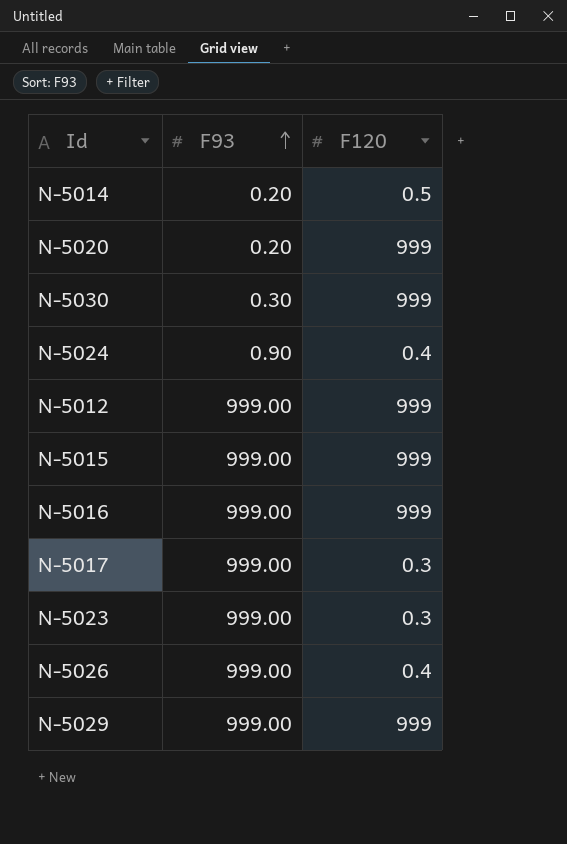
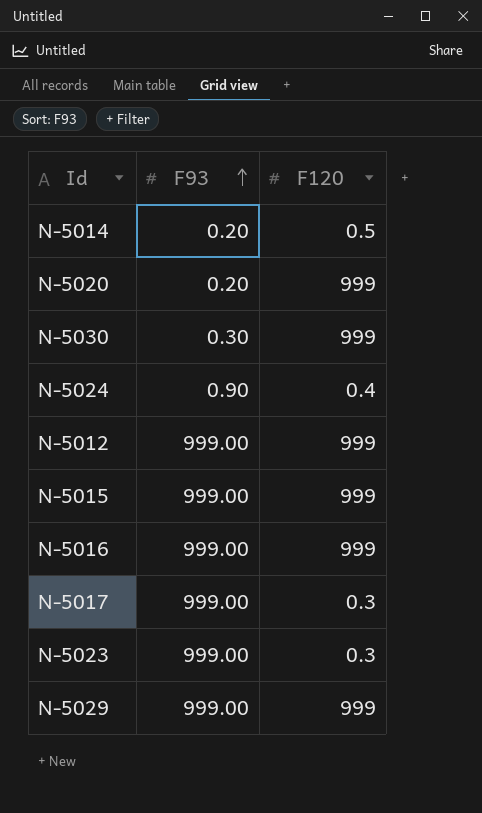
row N-5026: 999.00 | 0.4 -> none

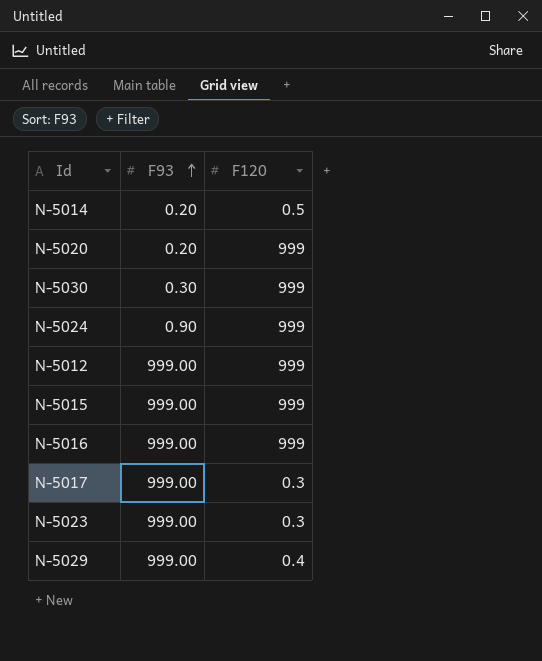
N-5024 | F120: 0.4 -> 999
N-5029 | F120: 999 -> 0.4

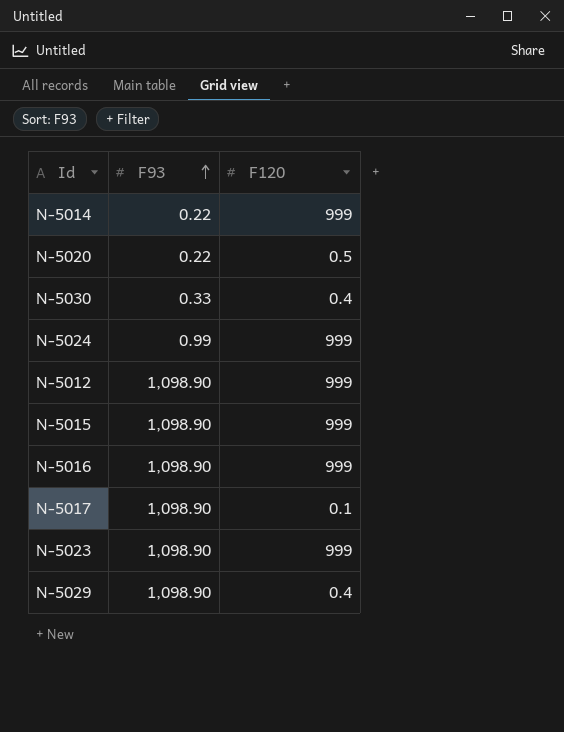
N-5014 | F93: 0.20 -> 0.22
N-5014 | F120: 0.5 -> 999
N-5020 | F93: 0.20 -> 0.22
N-5020 | F120: 999 -> 0.5
N-5030 | F93: 0.30 -> 0.33
N-5030 | F120: 999 -> 0.4
N-5024 | F93: 0.90 -> 0.99
N-5012 | F93: 999.00 -> 1,098.90
N-5015 | F93: 999.00 -> 1,098.90
N-5016 | F93: 999.00 -> 1,098.90
N-5017 | F93: 999.00 -> 1,098.90
N-5017 | F120: 0.3 -> 0.1
N-5023 | F93: 999.00 -> 1,098.90
N-5023 | F120: 0.3 -> 999
N-5029 | F93: 999.00 -> 1,098.90

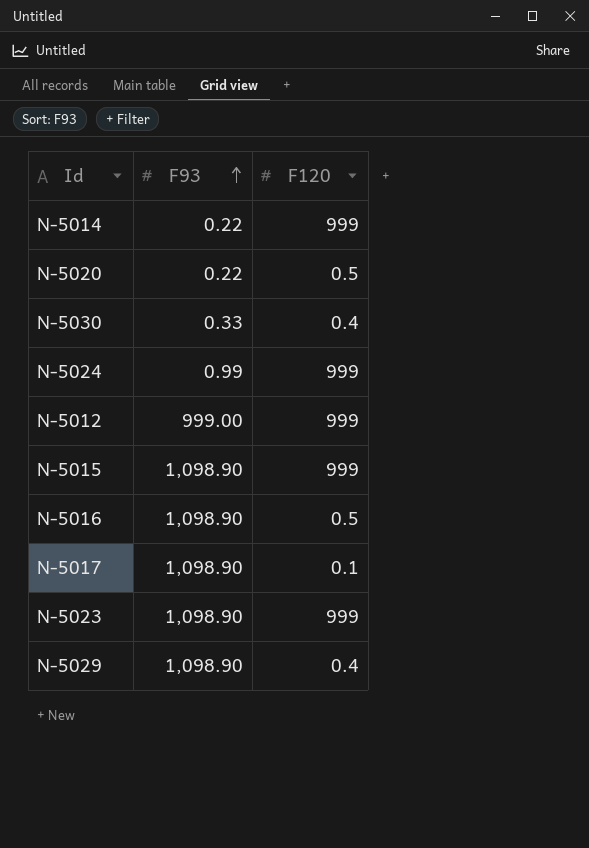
N-5012 | F93: 1,098.90 -> 999.00
N-5016 | F120: 999 -> 0.5

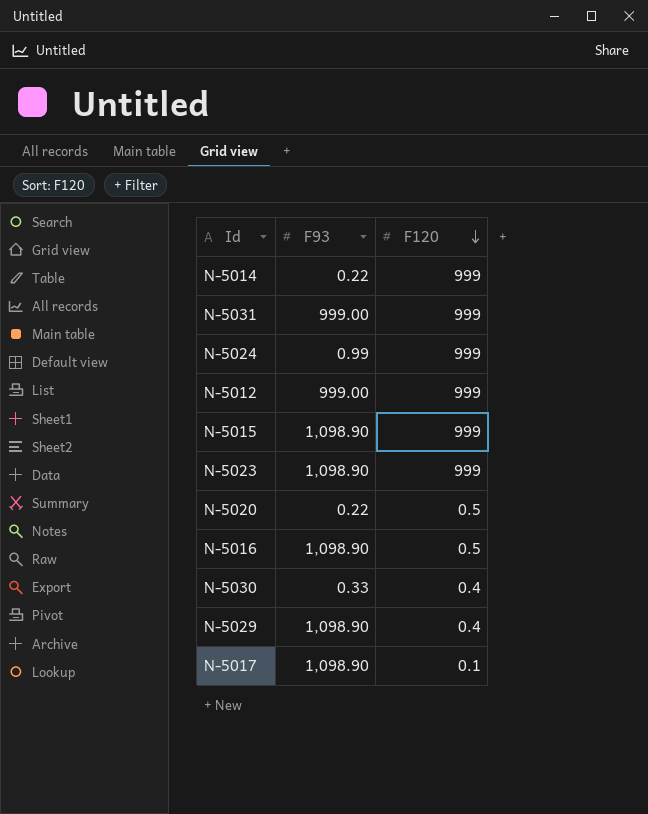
row order: F93 ascending -> F120 descending
row N-5031: none -> 999.00 | 999

